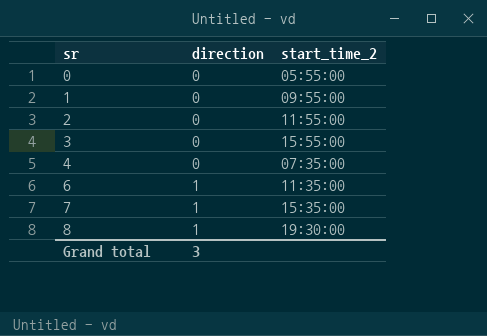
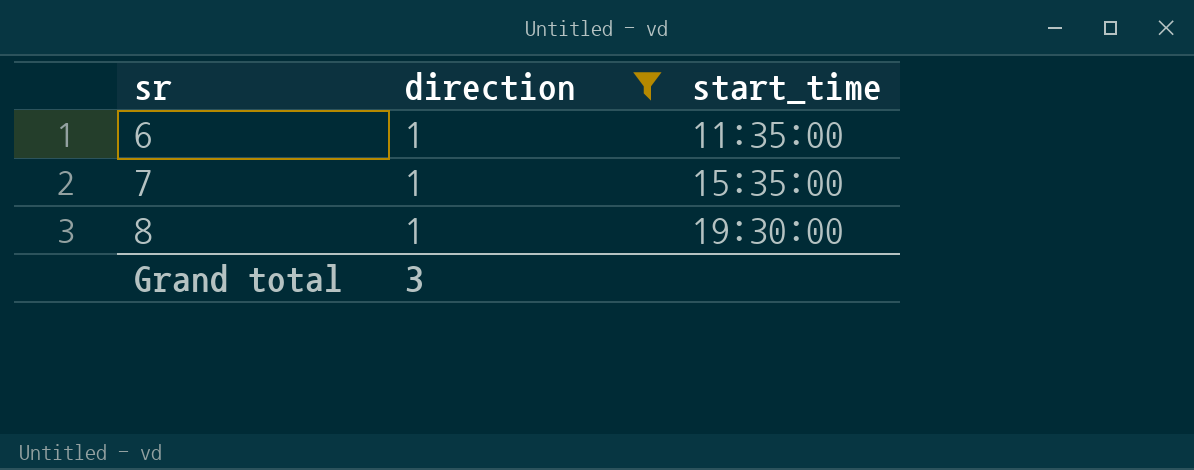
filter: none -> direction = 1
column name: start_time_2 -> start_time

